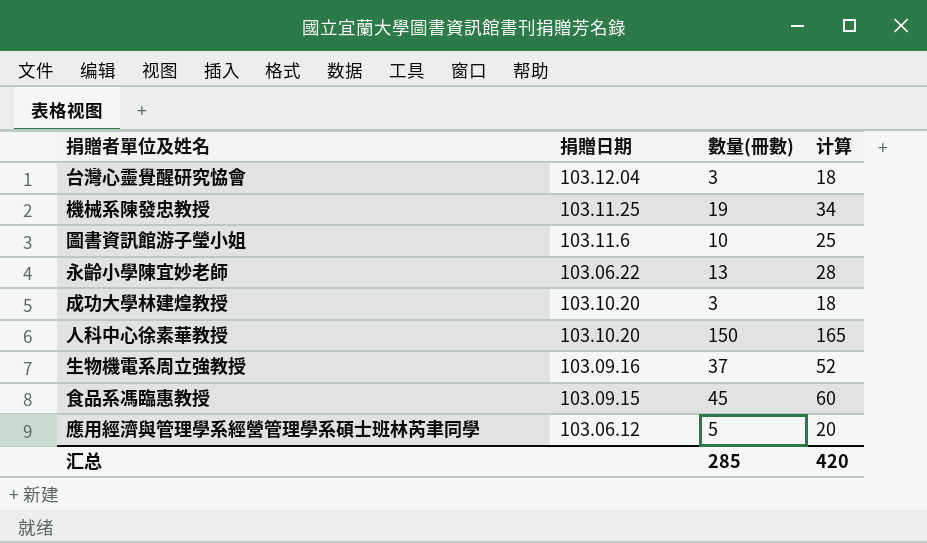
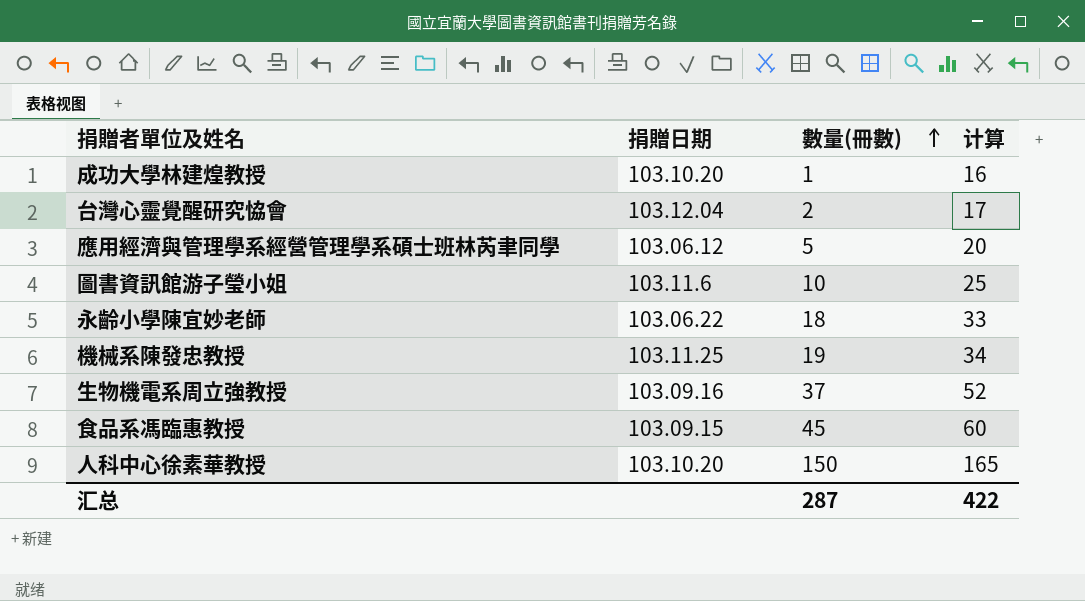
row order: none -> 數量(冊數) ascending
成功大學林建煌教授 | 數量(冊數): 3 -> 1
成功大學林建煌教授 | 计算: 18 -> 16
台灣心靈覺醒研究恊會 | 數量(冊數): 3 -> 2
台灣心靈覺醒研究恊會 | 计算: 18 -> 17
永齡小學陳宜妙老師 | 數量(冊數): 13 -> 18
永齡小學陳宜妙老師 | 计算: 28 -> 33
汇总 | 數量(冊數): 285 -> 287
汇总 | 计算: 420 -> 422

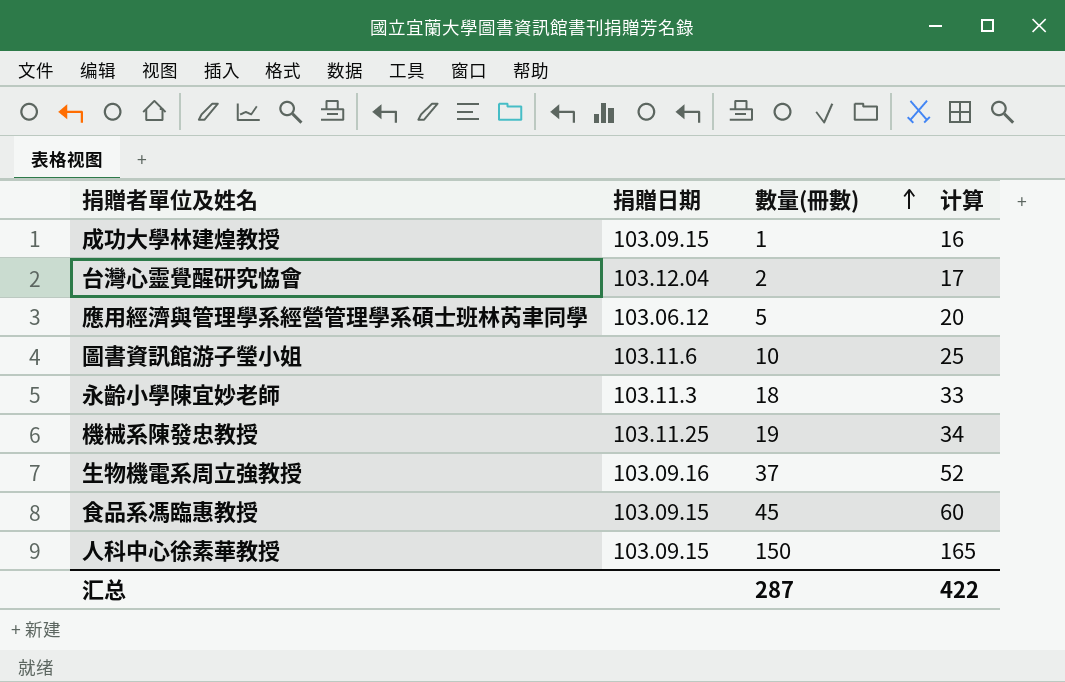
成功大學林建煌教授 | 捐贈日期: 103.10.20 -> 103.09.15
永齡小學陳宜妙老師 | 捐贈日期: 103.06.22 -> 103.11.3
人科中心徐素華教授 | 捐贈日期: 103.10.20 -> 103.09.15

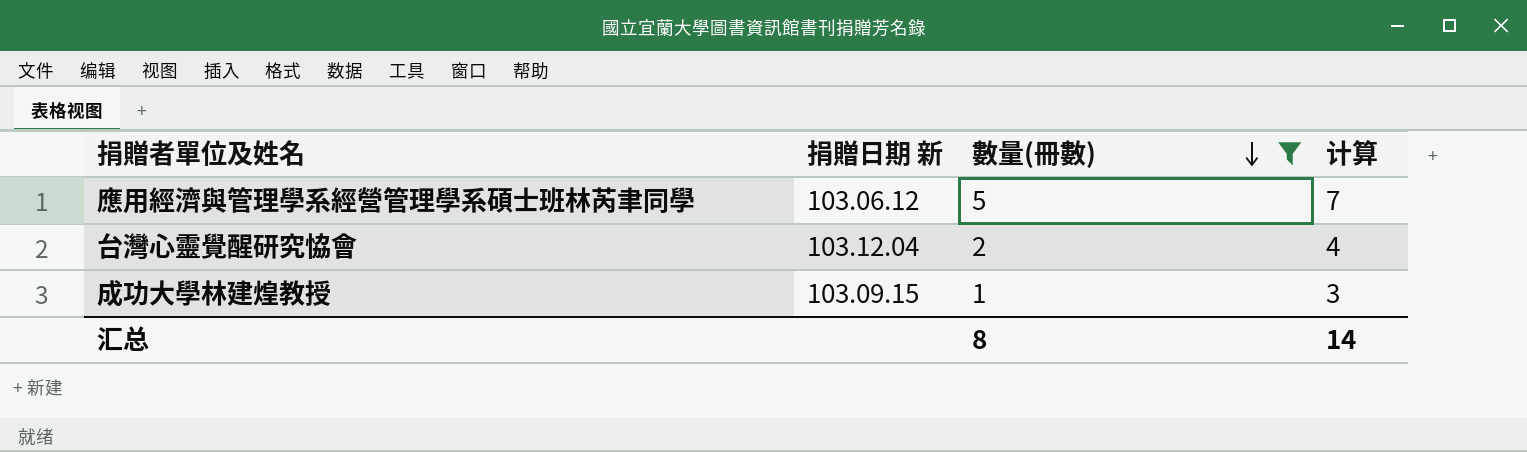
filter: none -> 數量(冊數) <= 5
row order: 數量(冊數) ascending -> 數量(冊數) descending
column name: 捐贈日期 -> 捐贈日期 新
column 计算 | formula: [數量(冊數)] + 15 -> [數量(冊數)] + 2
汇总 | 數量(冊數): 287 -> 8
汇总 | 计算: 422 -> 14

